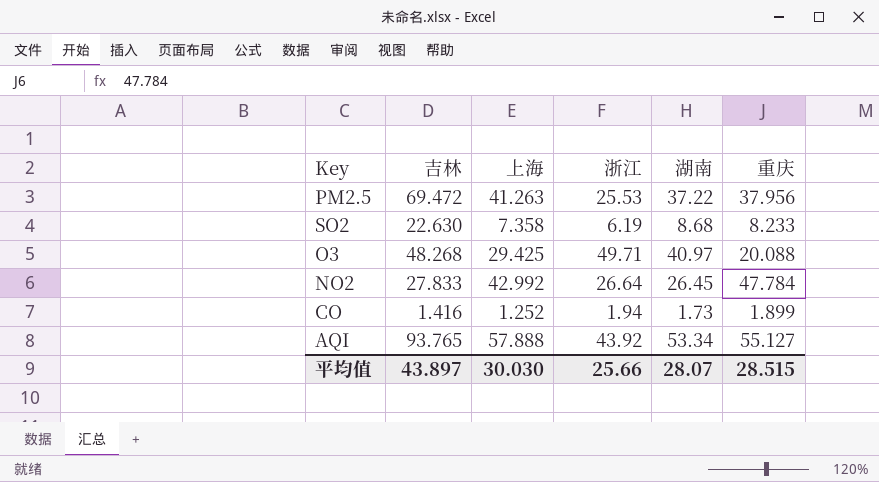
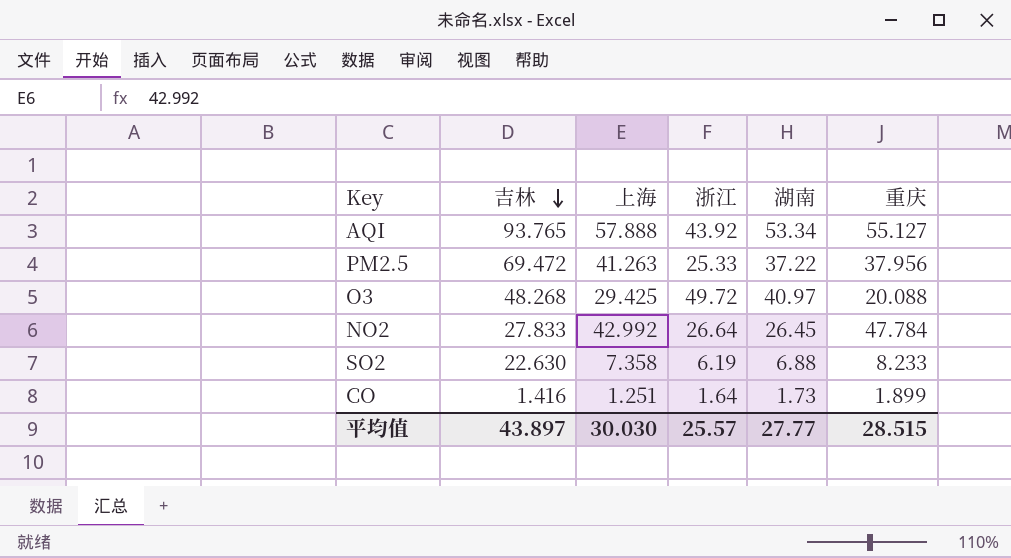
row order: none -> 吉林 descending
PM2.5 | 浙江: 25.53 -> 25.33
O3 | 浙江: 49.71 -> 49.72
SO2 | 湖南: 8.68 -> 6.88
CO | 上海: 1.252 -> 1.251
CO | 浙江: 1.94 -> 1.64
平均值 | 浙江: 25.66 -> 25.57
平均值 | 湖南: 28.07 -> 27.77

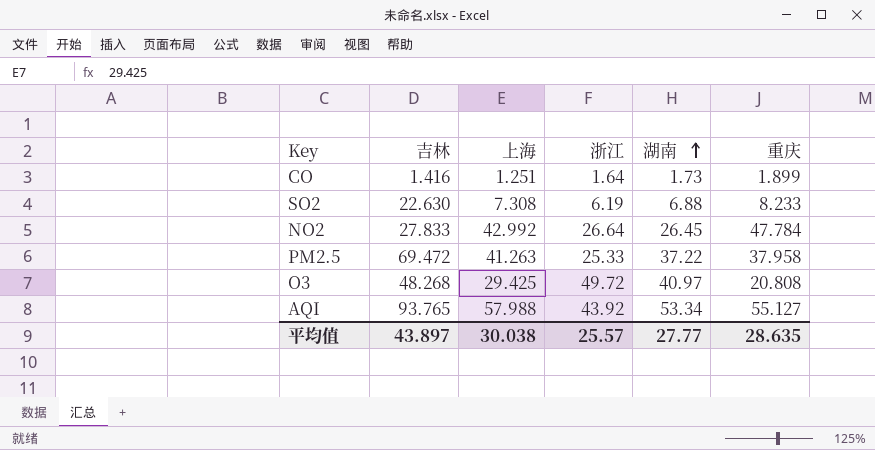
row order: 吉林 descending -> 湖南 ascending
SO2 | 上海: 7.358 -> 7.308
PM2.5 | 重庆: 37.956 -> 37.958
O3 | 重庆: 20.088 -> 20.808
AQI | 上海: 57.888 -> 57.988
平均值 | 上海: 30.030 -> 30.038
平均值 | 重庆: 28.515 -> 28.635

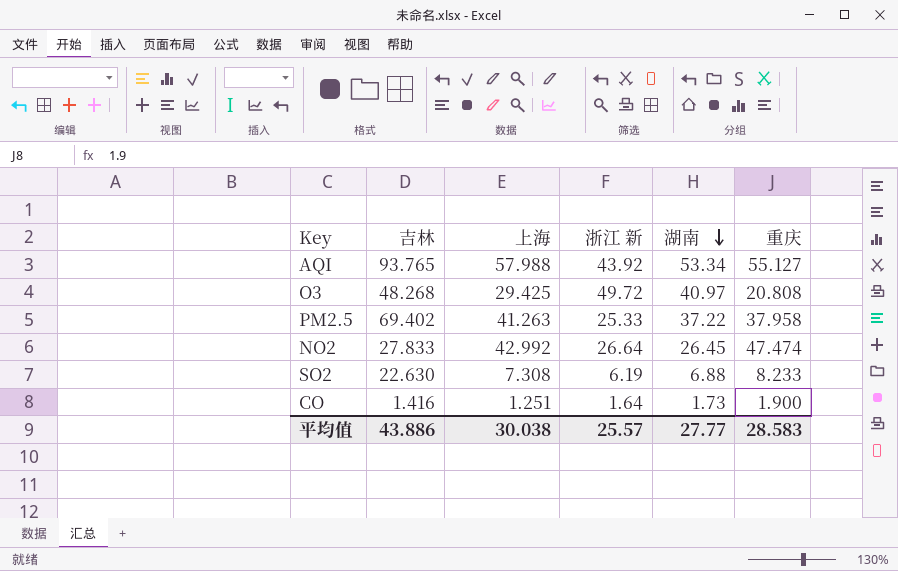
row order: 湖南 ascending -> 湖南 descending
column name: 浙江 -> 浙江 新
PM2.5 | 吉林: 69.472 -> 69.402
NO2 | 重庆: 47.784 -> 47.474
CO | 重庆: 1.899 -> 1.900
平均值 | 吉林: 43.897 -> 43.886
平均值 | 重庆: 28.635 -> 28.583

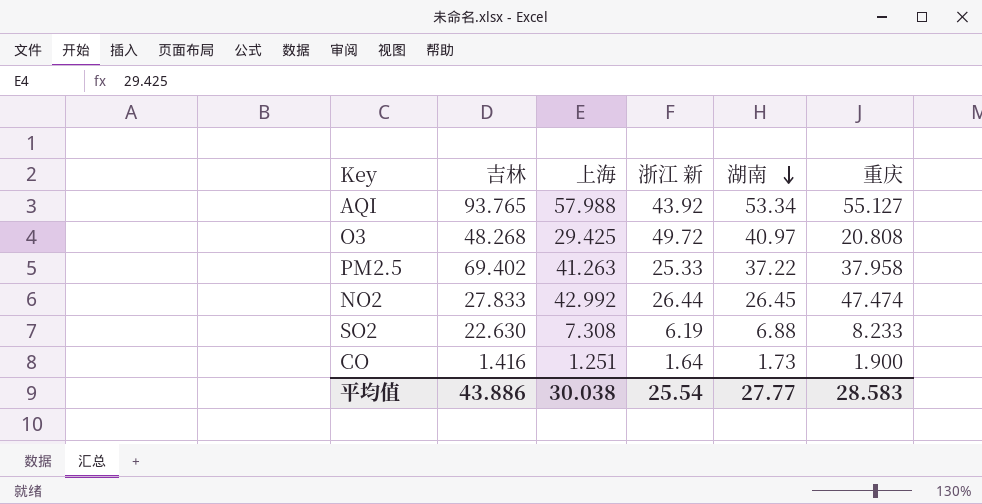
NO2 | 浙江 新: 26.64 -> 26.44
平均值 | 浙江 新: 25.57 -> 25.54

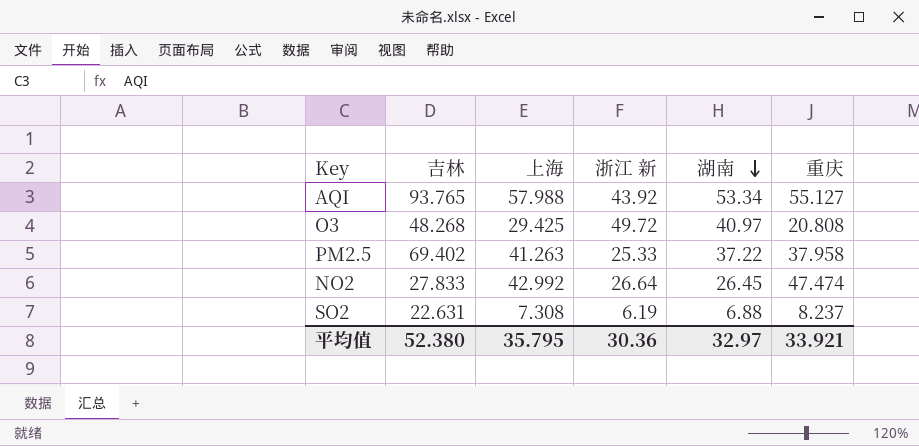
row CO: 1.416 | 1.251 | 1.64 | 1.73 | 1.900 -> none
NO2 | 浙江 新: 26.44 -> 26.64
SO2 | 吉林: 22.630 -> 22.631
SO2 | 重庆: 8.233 -> 8.237
平均值 | 吉林: 43.886 -> 52.380
平均值 | 上海: 30.038 -> 35.795
平均值 | 浙江 新: 25.54 -> 30.36
平均值 | 湖南: 27.77 -> 32.97
平均值 | 重庆: 28.583 -> 33.921

